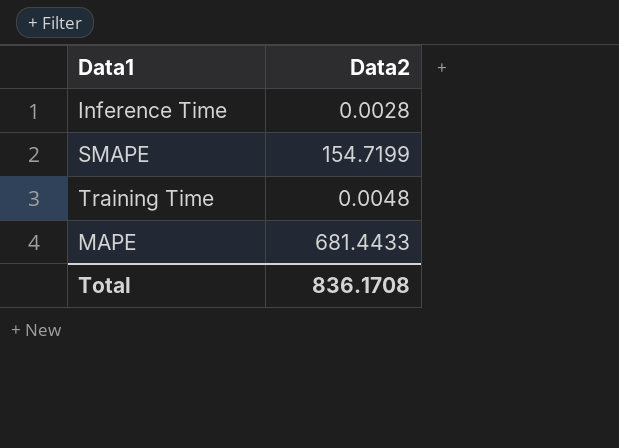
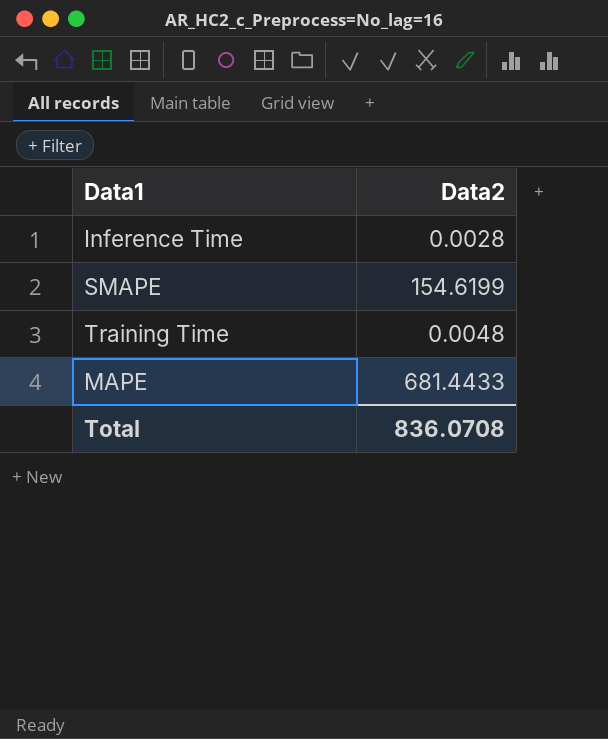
SMAPE | Data2: 154.7199 -> 154.6199
Total | Data2: 836.1708 -> 836.0708

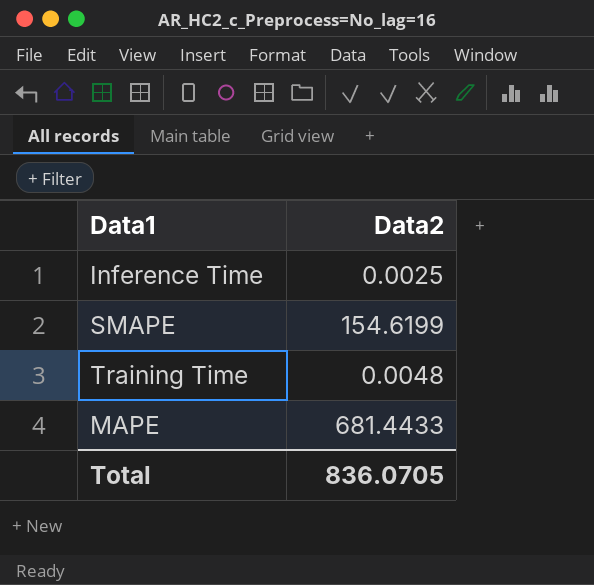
Inference Time | Data2: 0.0028 -> 0.0025
Total | Data2: 836.0708 -> 836.0705

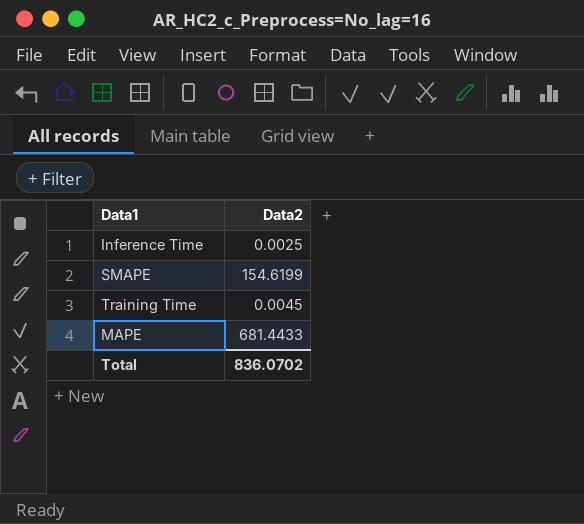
Training Time | Data2: 0.0048 -> 0.0045
Total | Data2: 836.0705 -> 836.0702

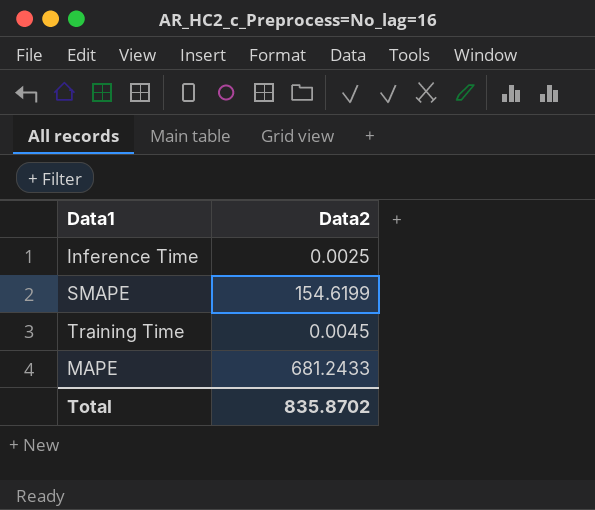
MAPE | Data2: 681.4433 -> 681.2433
Total | Data2: 836.0702 -> 835.8702

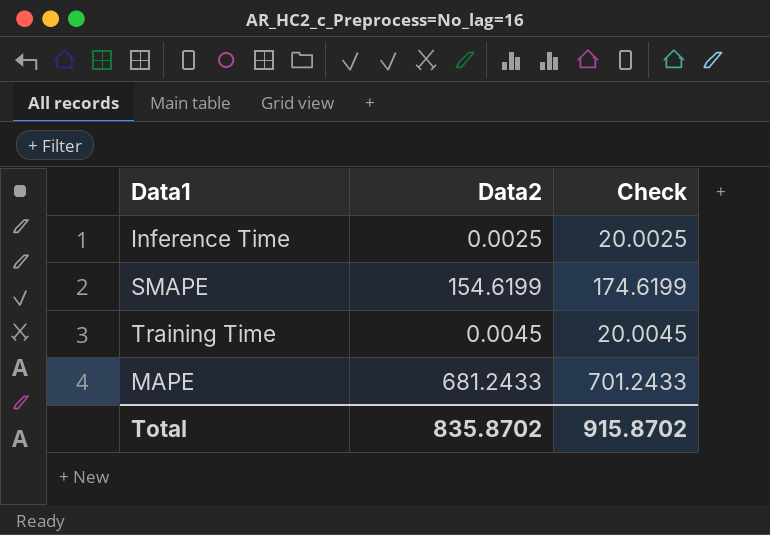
column Check | formula: none -> [Data2] + 20

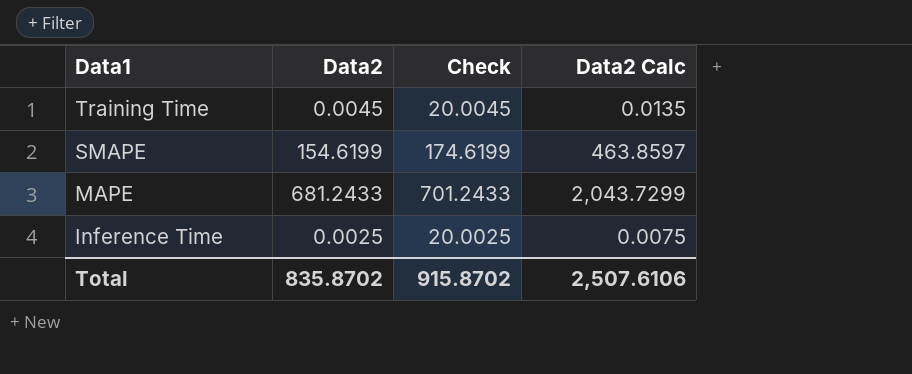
row order: none -> Data1 descending
column Data2 Calc | formula: none -> [Data2] * 3

